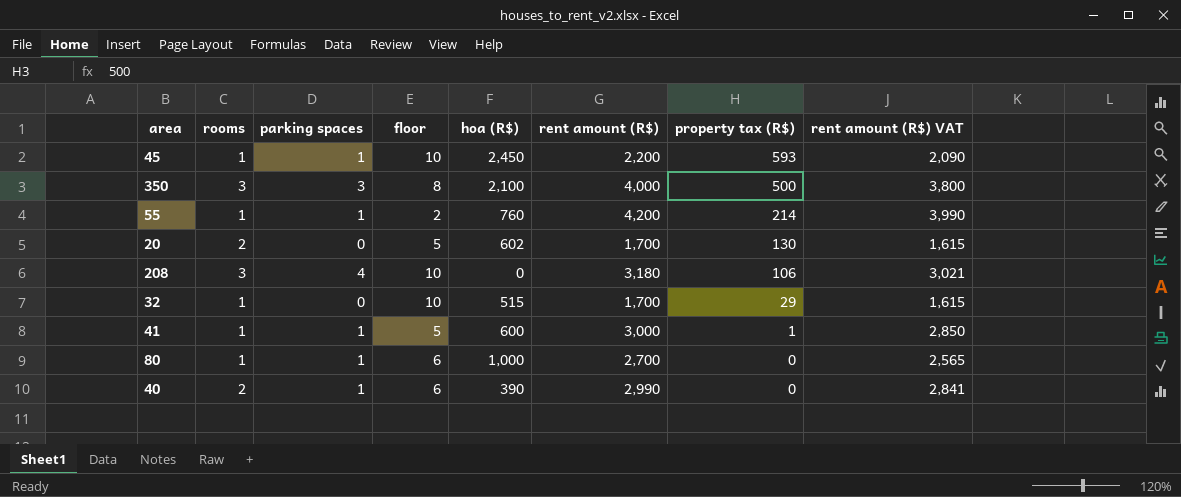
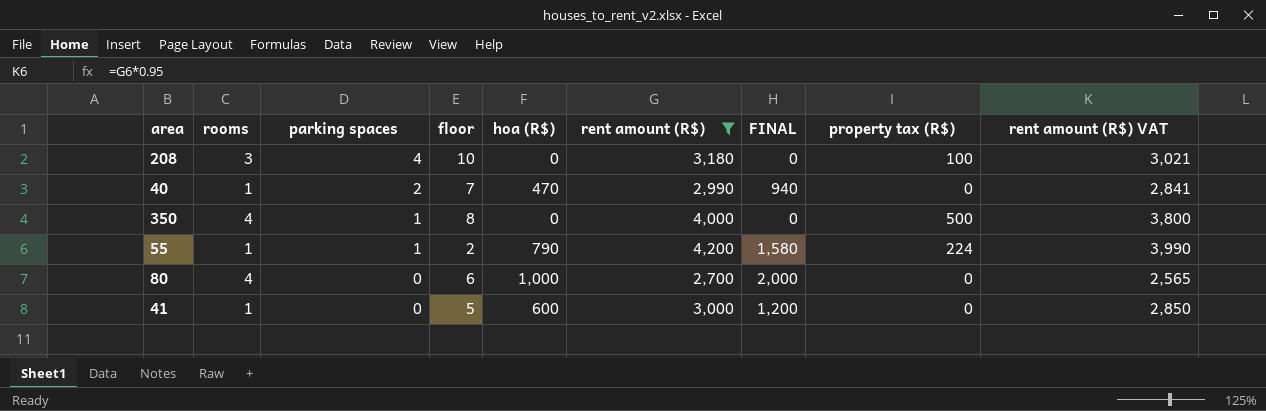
filter: none -> rent amount (R$) >= 2,700
row order: property tax (R$) descending -> parking spaces descending
column FINAL | formula: none -> [hoa (R$)] * 2
208 | property tax (R$): 106 -> 100
40 | rooms: 2 -> 1
40 | parking spaces: 1 -> 2
40 | floor: 6 -> 7
40 | hoa (R$): 390 -> 470
350 | rooms: 3 -> 4
350 | parking spaces: 3 -> 1
350 | hoa (R$): 2,100 -> 0
55 | hoa (R$): 760 -> 790
55 | property tax (R$): 214 -> 224
80 | rooms: 1 -> 4
80 | parking spaces: 1 -> 0
41 | parking spaces: 1 -> 0
41 | property tax (R$): 1 -> 0

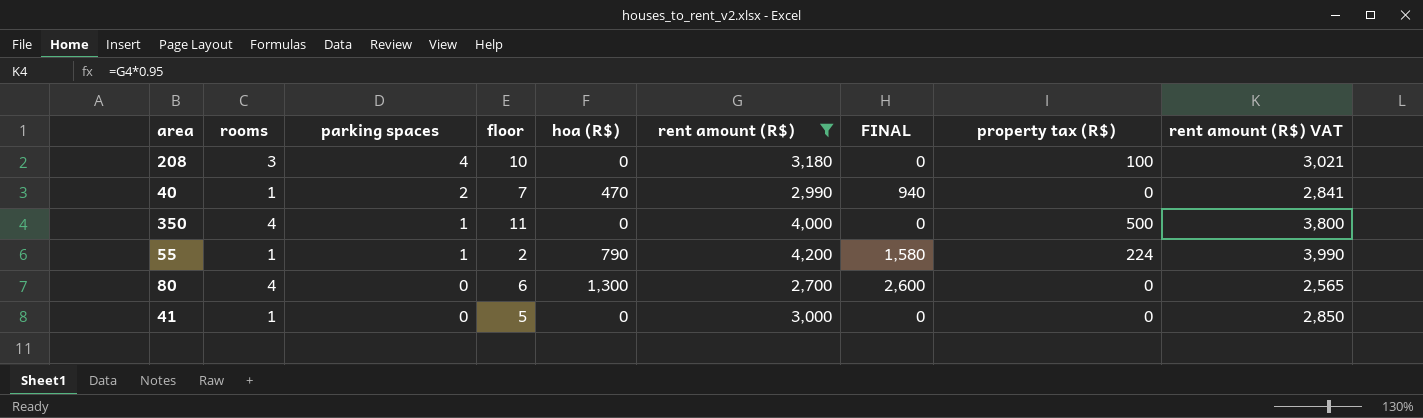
350 | floor: 8 -> 11
80 | hoa (R$): 1,000 -> 1,300
80 | FINAL: 2,000 -> 2,600
41 | hoa (R$): 600 -> 0
41 | FINAL: 1,200 -> 0

